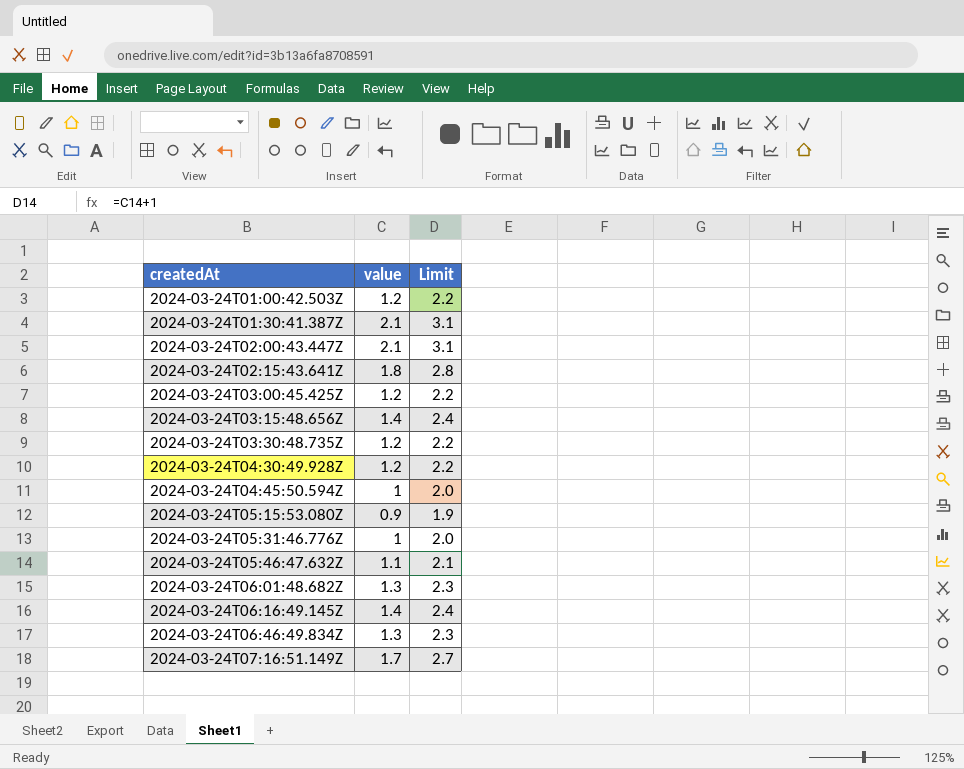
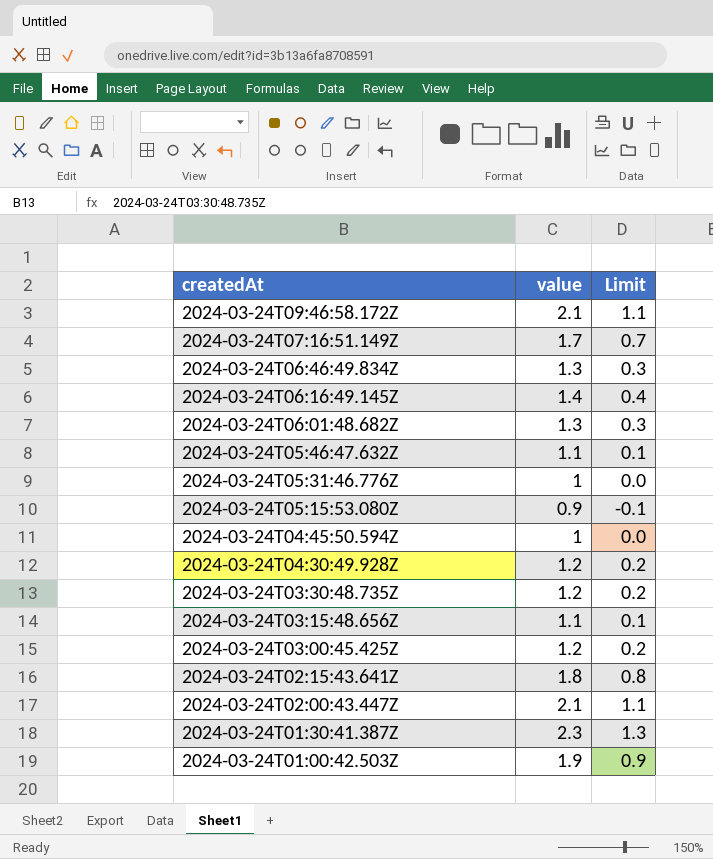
row order: createdAt ascending -> createdAt descending
column Limit | formula: [value] + 1 -> [value] - 1
row 2024-03-24T09:46:58.172Z: none -> 2.1 | 1.1
2024-03-24T03:15:48.656Z | value: 1.4 -> 1.1
2024-03-24T01:30:41.387Z | value: 2.1 -> 2.3
2024-03-24T01:00:42.503Z | value: 1.2 -> 1.9

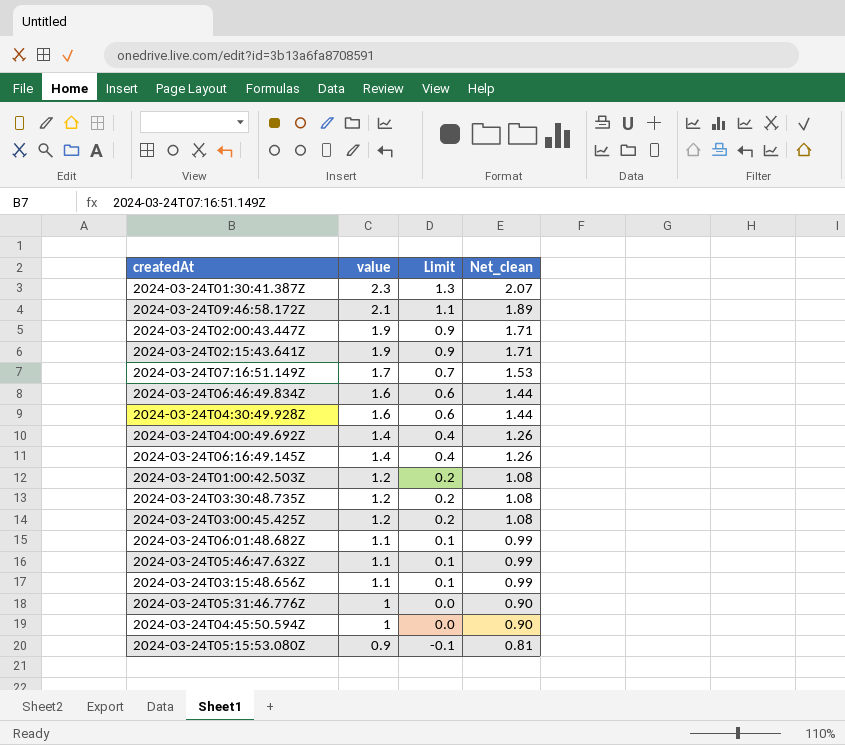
row order: createdAt descending -> value descending
column Net_clean | formula: none -> [value] * 0.9
2024-03-24T02:00:43.447Z | value: 2.1 -> 1.9
2024-03-24T02:00:43.447Z | Limit: 1.1 -> 0.9
2024-03-24T02:15:43.641Z | value: 1.8 -> 1.9
2024-03-24T02:15:43.641Z | Limit: 0.8 -> 0.9
2024-03-24T06:46:49.834Z | value: 1.3 -> 1.6
2024-03-24T06:46:49.834Z | Limit: 0.3 -> 0.6
2024-03-24T04:30:49.928Z | value: 1.2 -> 1.6
2024-03-24T04:30:49.928Z | Limit: 0.2 -> 0.6
row 2024-03-24T04:00:49.692Z: none -> 1.4 | 0.4 | 1.26
2024-03-24T01:00:42.503Z | value: 1.9 -> 1.2
2024-03-24T01:00:42.503Z | Limit: 0.9 -> 0.2
2024-03-24T06:01:48.682Z | value: 1.3 -> 1.1
2024-03-24T06:01:48.682Z | Limit: 0.3 -> 0.1

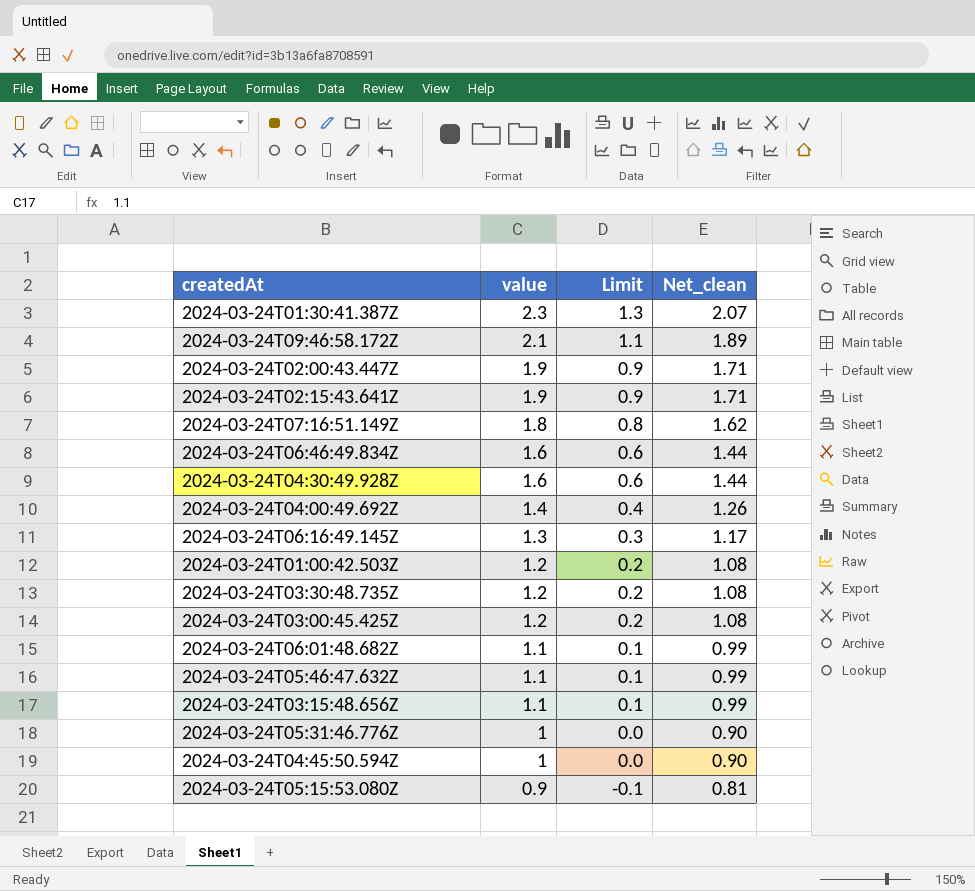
2024-03-24T07:16:51.149Z | value: 1.7 -> 1.8
2024-03-24T07:16:51.149Z | Limit: 0.7 -> 0.8
2024-03-24T07:16:51.149Z | Net_clean: 1.53 -> 1.62
2024-03-24T06:16:49.145Z | value: 1.4 -> 1.3
2024-03-24T06:16:49.145Z | Limit: 0.4 -> 0.3
2024-03-24T06:16:49.145Z | Net_clean: 1.26 -> 1.17

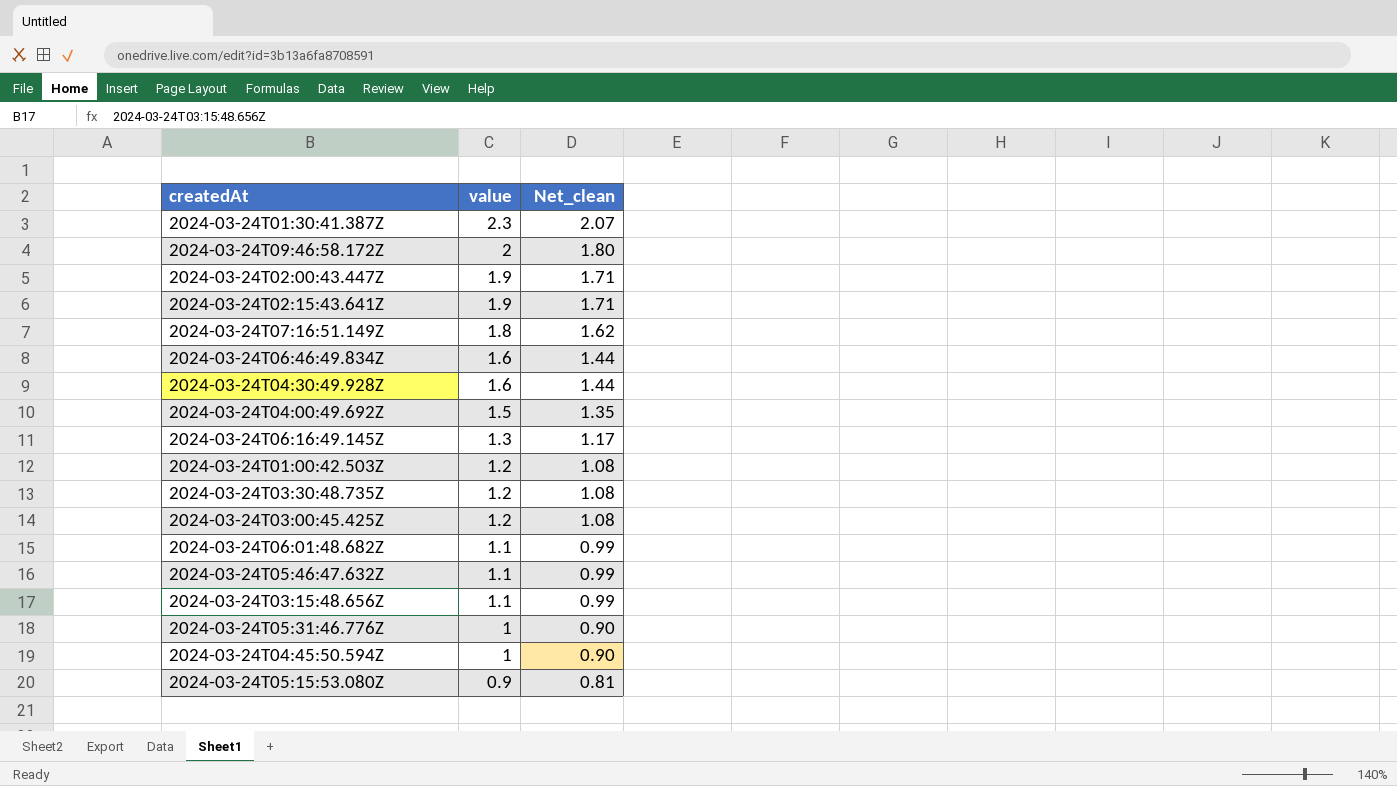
column Limit | formula: [value] - 1 -> none
2024-03-24T09:46:58.172Z | value: 2.1 -> 2
2024-03-24T09:46:58.172Z | Net_clean: 1.89 -> 1.80
2024-03-24T04:00:49.692Z | value: 1.4 -> 1.5
2024-03-24T04:00:49.692Z | Net_clean: 1.26 -> 1.35

